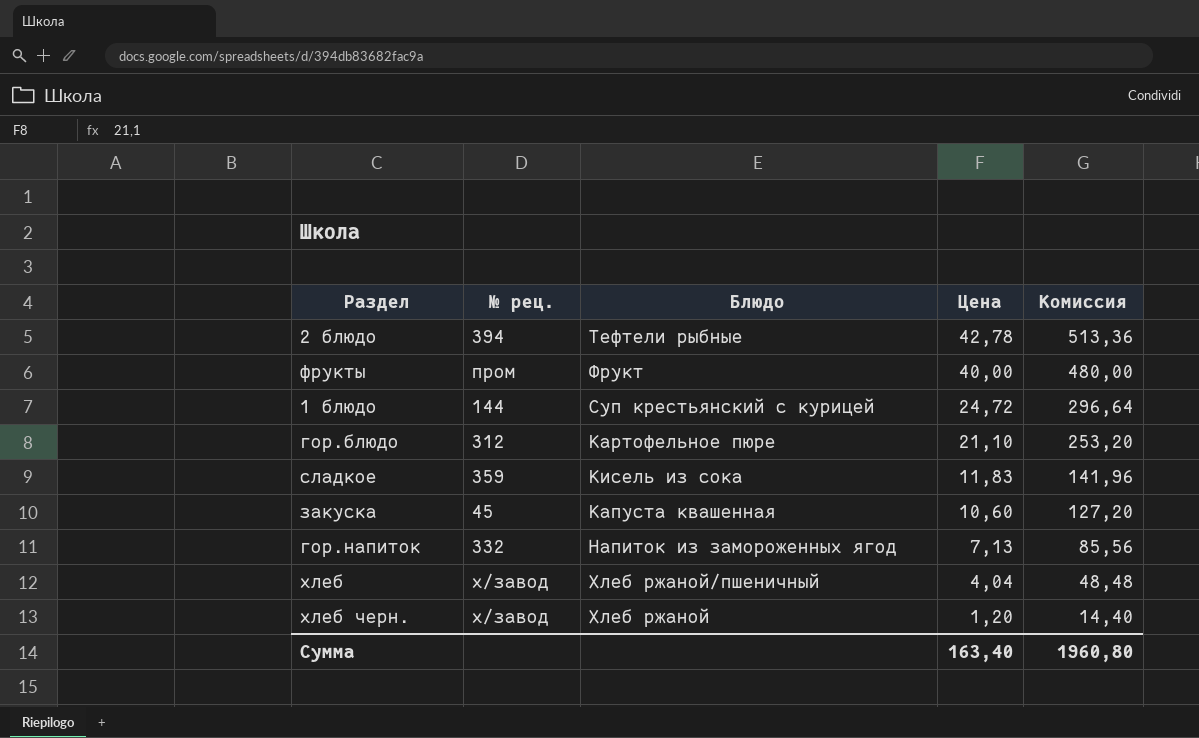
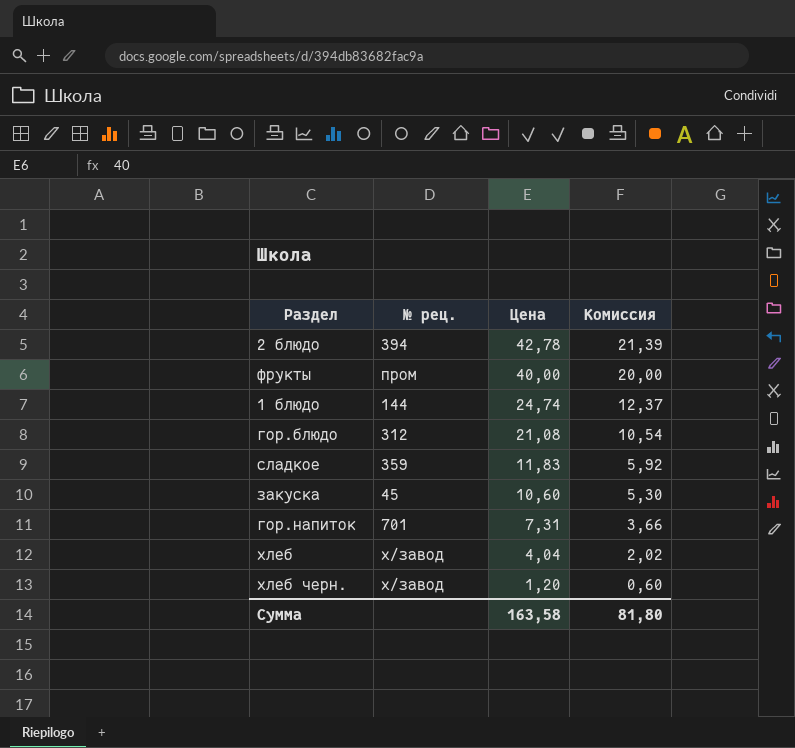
column Блюдо | position: 3 -> none
column Комиссия | formula: [Цена] * 12 -> [Цена] * 0,5
1 блюдо | Цена: 24,72 -> 24,74
гор.блюдо | Цена: 21,10 -> 21,08
гор.напиток | № рец.: 332 -> 701
гор.напиток | Цена: 7,13 -> 7,31
Сумма | Цена: 163,40 -> 163,58
Сумма | Комиссия: 1960,80 -> 81,80

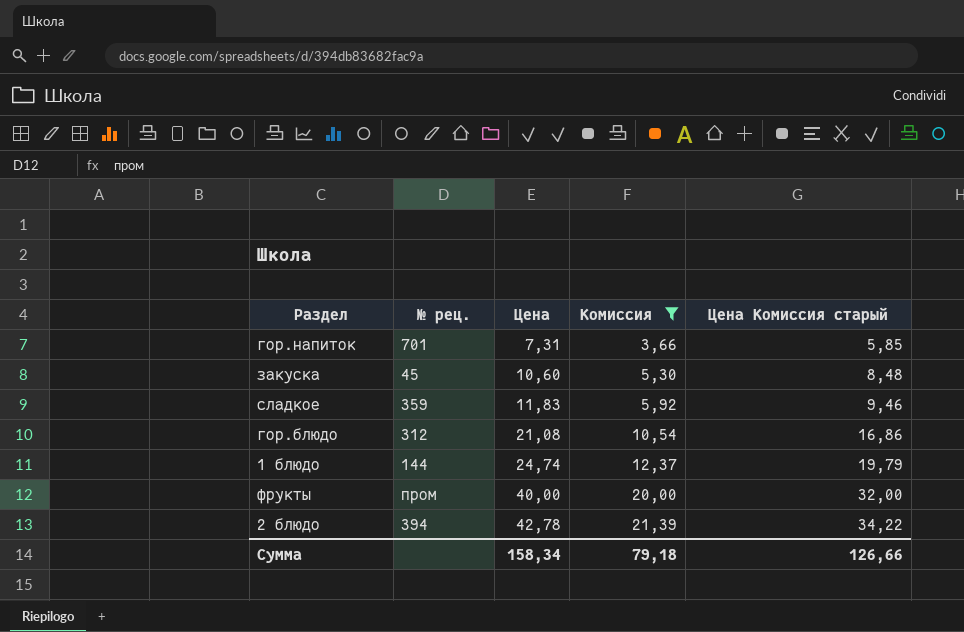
filter: none -> Комиссия >= 3,66
row order: Цена descending -> Цена ascending
column Цена Комиссия старый | formula: none -> [Цена] * 0,8
Сумма | Цена: 163,58 -> 158,34
Сумма | Комиссия: 81,80 -> 79,18

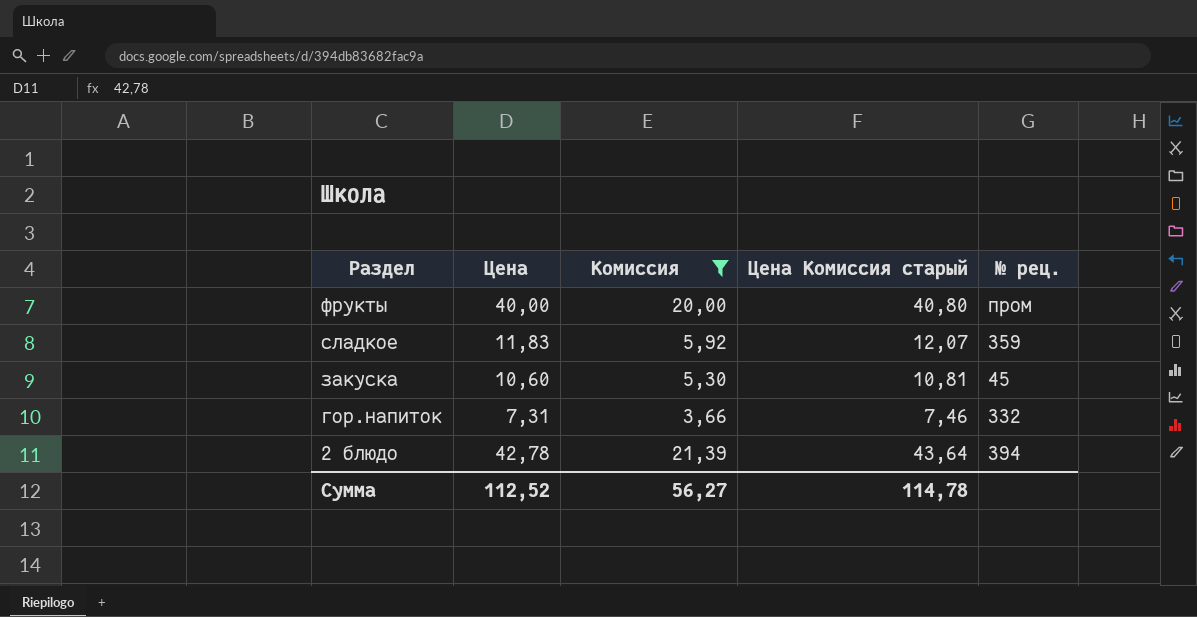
row order: Цена ascending -> Раздел descending
column Цена Комиссия старый | formula: [Цена] * 0,8 -> [Цена] * 1,02
column № рец. | position: 2 -> 5
row гор.блюдо: 312 | 21,08 | 10,54 | 16,86 -> none
row 1 блюдо: 144 | 24,74 | 12,37 | 19,79 -> none
гор.напиток | № рец.: 701 -> 332
Сумма | Цена: 158,34 -> 112,52
Сумма | Комиссия: 79,18 -> 56,27
Сумма | Цена Комиссия старый: 126,66 -> 114,78

